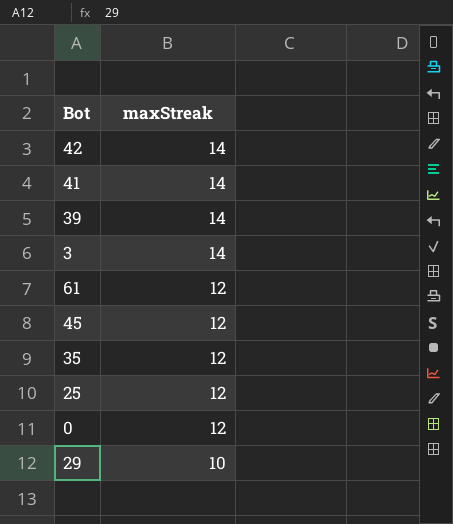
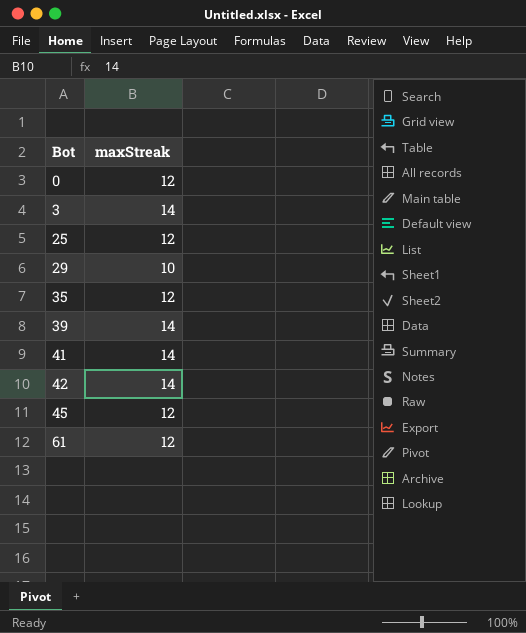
row order: maxStreak descending -> Bot ascending

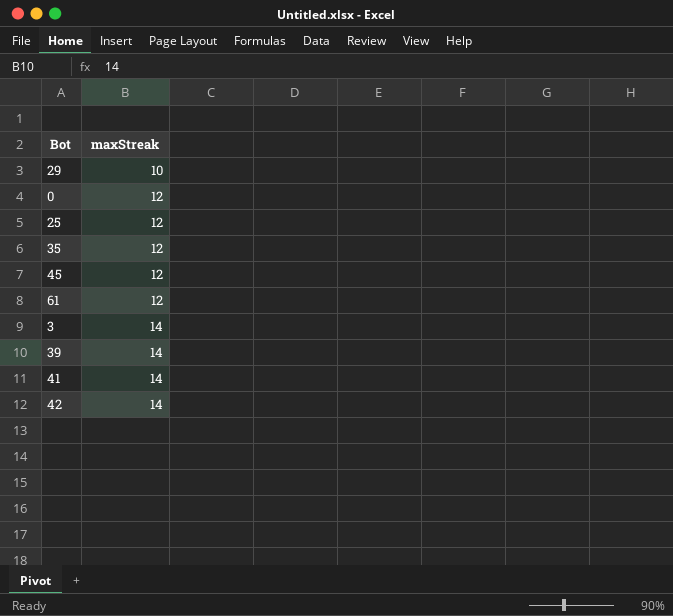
row order: Bot ascending -> maxStreak ascending

